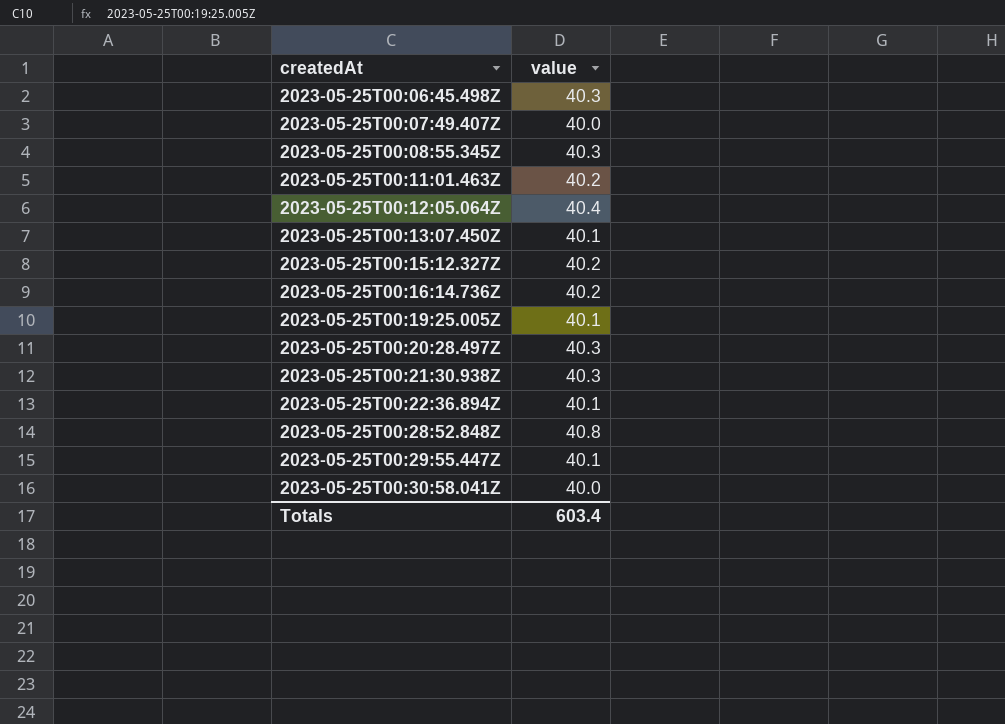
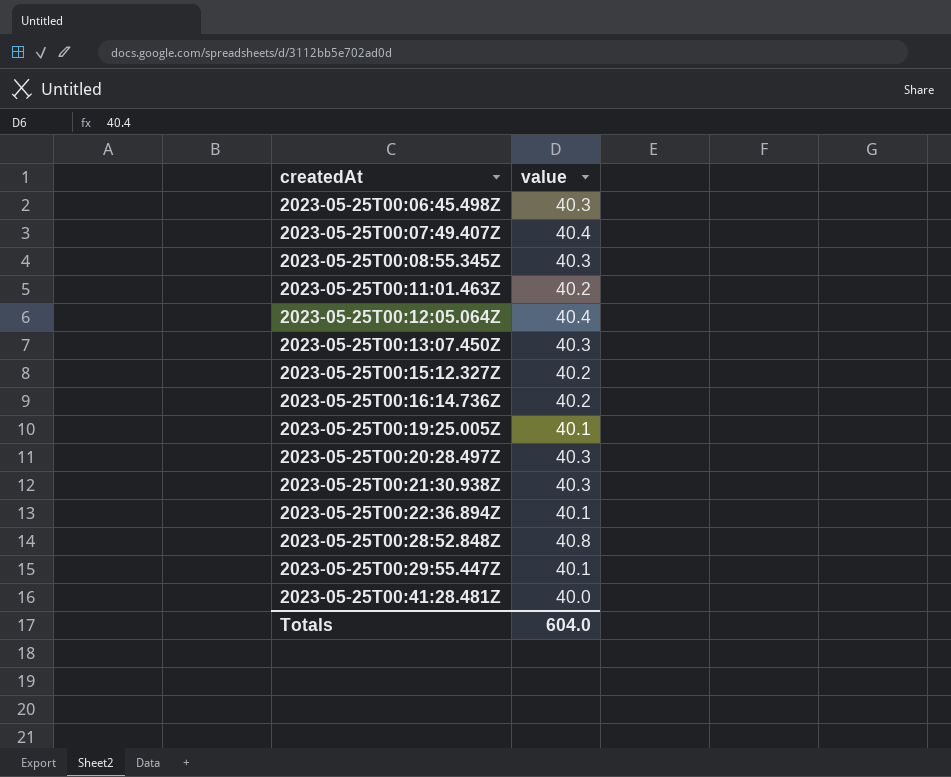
row 2023-05-25T00:30:58.041Z: 40.0 -> none
2023-05-25T00:07:49.407Z | value: 40.0 -> 40.4
2023-05-25T00:13:07.450Z | value: 40.1 -> 40.3
row 2023-05-25T00:41:28.481Z: none -> 40.0
Totals | value: 603.4 -> 604.0

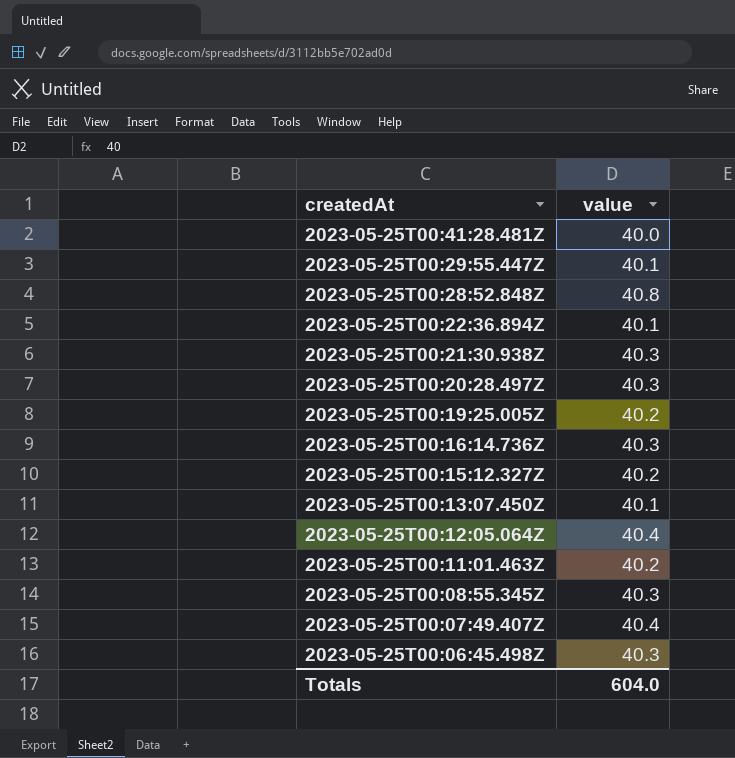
row order: createdAt ascending -> createdAt descending
2023-05-25T00:19:25.005Z | value: 40.1 -> 40.2
2023-05-25T00:16:14.736Z | value: 40.2 -> 40.3
2023-05-25T00:13:07.450Z | value: 40.3 -> 40.1

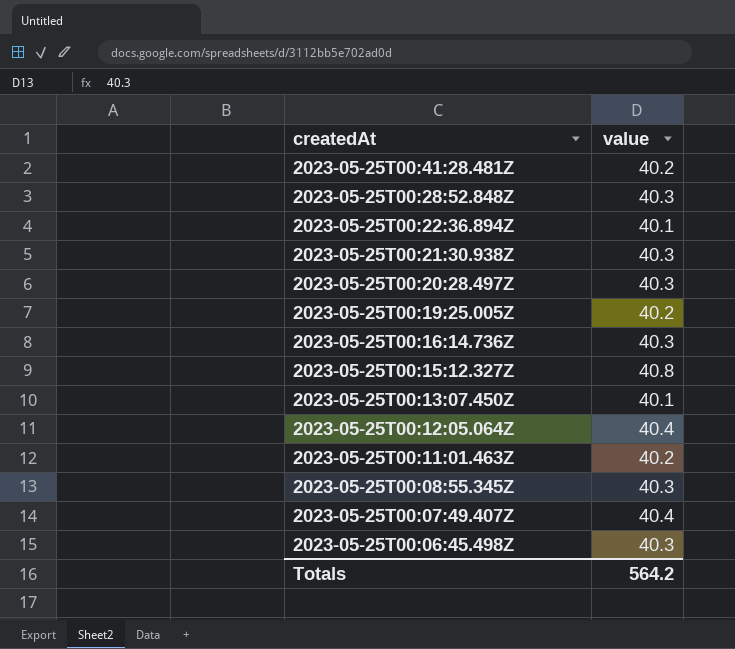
row 2023-05-25T00:29:55.447Z: 40.1 -> none
2023-05-25T00:41:28.481Z | value: 40.0 -> 40.2
2023-05-25T00:28:52.848Z | value: 40.8 -> 40.3
2023-05-25T00:15:12.327Z | value: 40.2 -> 40.8
Totals | value: 604.0 -> 564.2

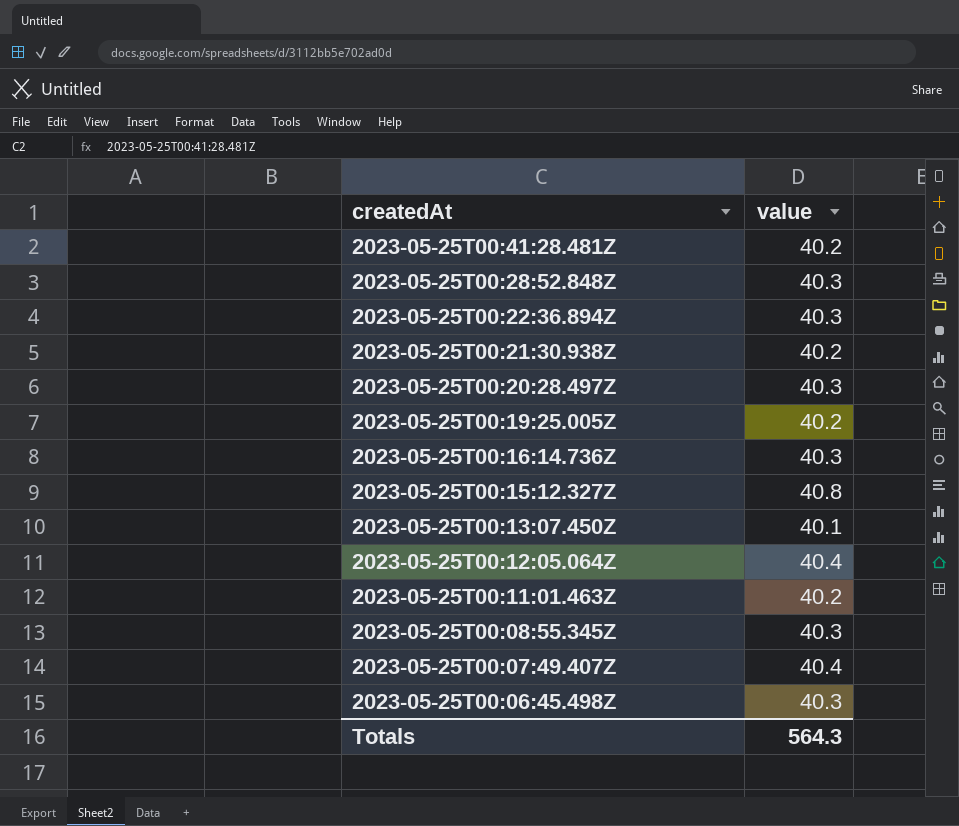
2023-05-25T00:22:36.894Z | value: 40.1 -> 40.3
2023-05-25T00:21:30.938Z | value: 40.3 -> 40.2
Totals | value: 564.2 -> 564.3

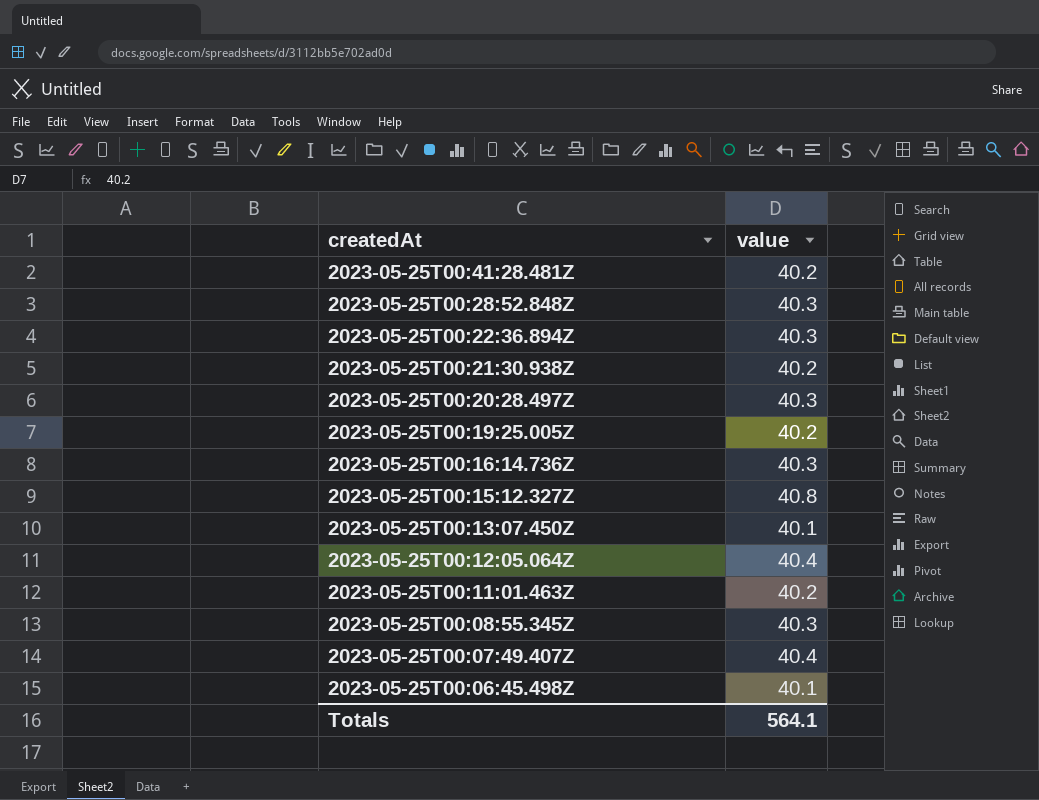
2023-05-25T00:06:45.498Z | value: 40.3 -> 40.1
Totals | value: 564.3 -> 564.1

